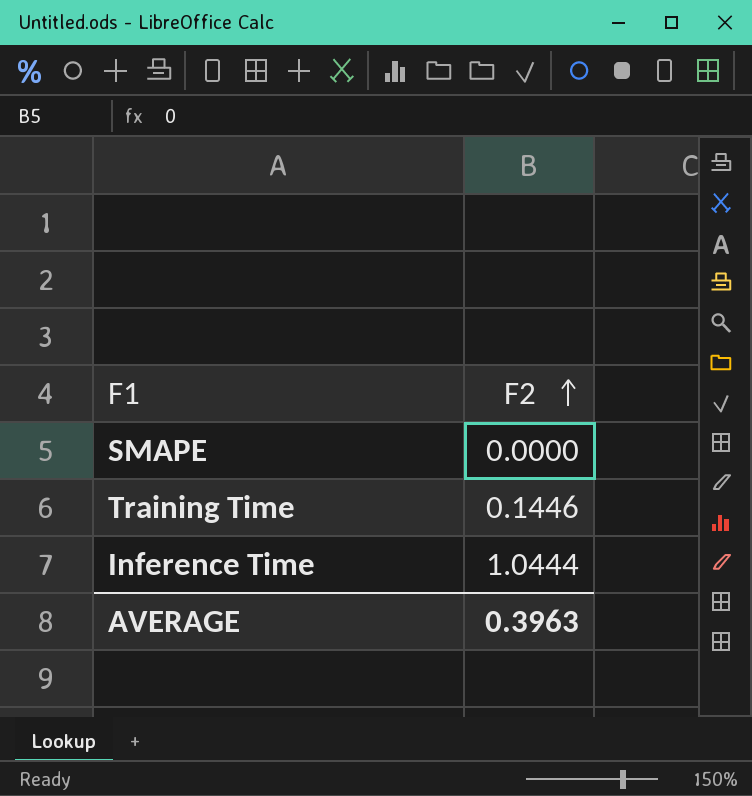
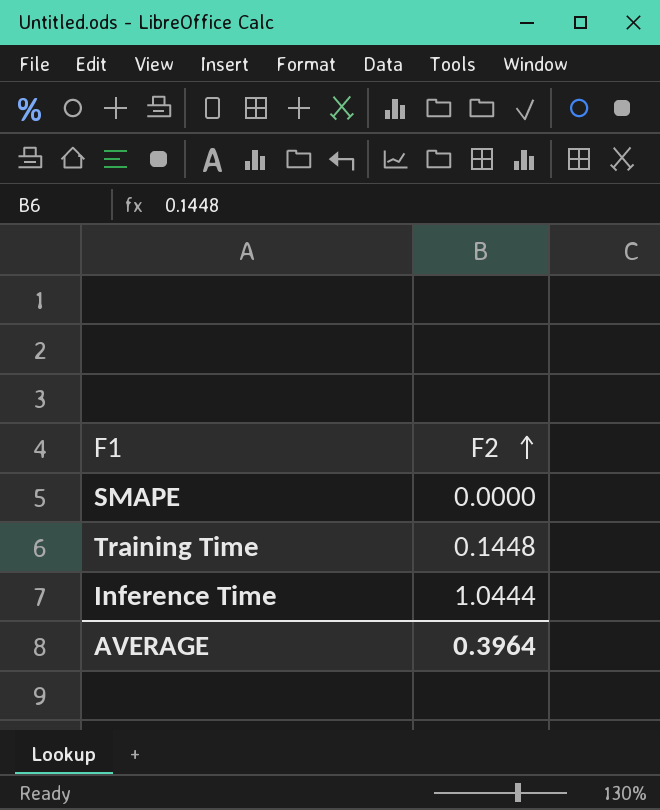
Training Time | F2: 0.1446 -> 0.1448
AVERAGE | F2: 0.3963 -> 0.3964

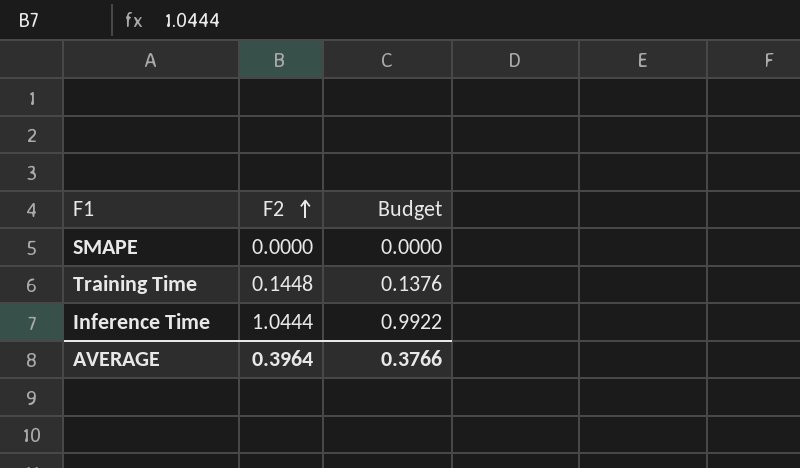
column Budget | formula: none -> [F2] * 0.95

